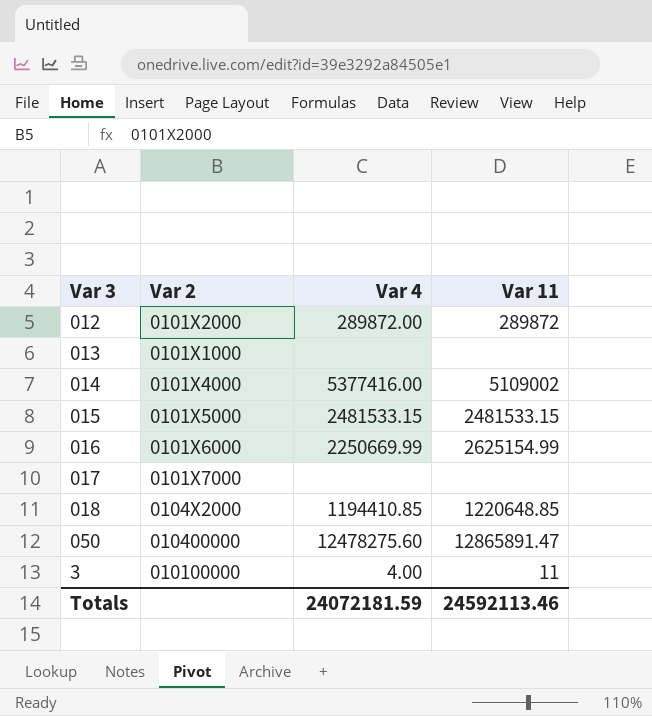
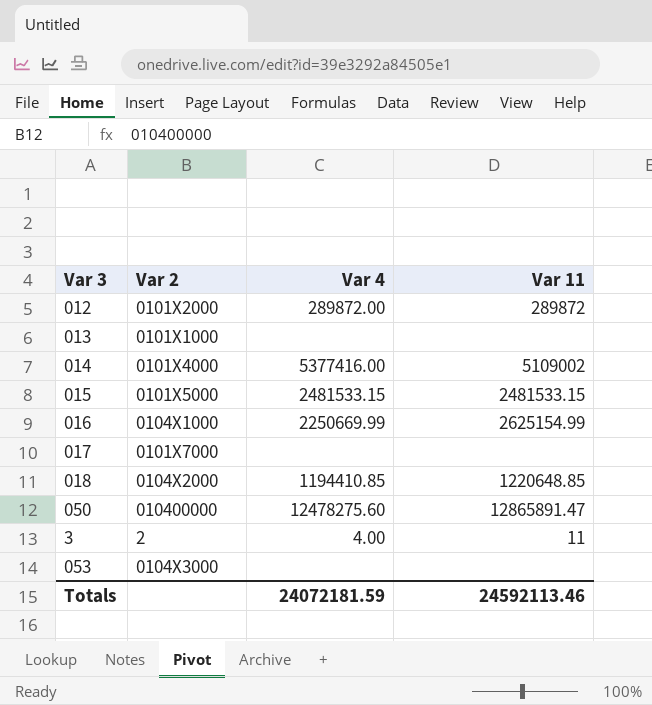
016 | Var 2: 0101Х6000 -> 0104Х1000
3 | Var 2: 010100000 -> 2
row 053: none -> 0104Х3000 | none | none

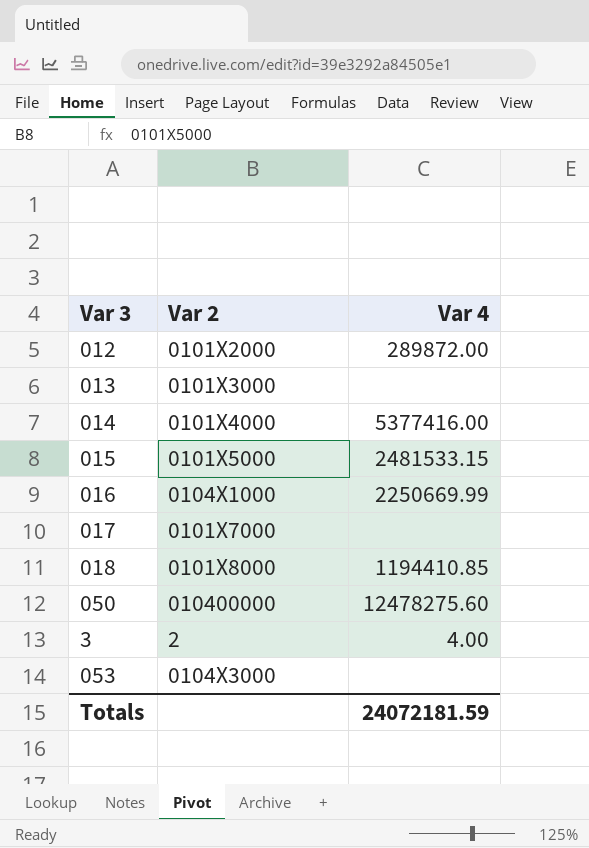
column Var 11 | position: 4 -> none
013 | Var 2: 0101Х1000 -> 0101Х3000
018 | Var 2: 0104Х2000 -> 0101Х8000

